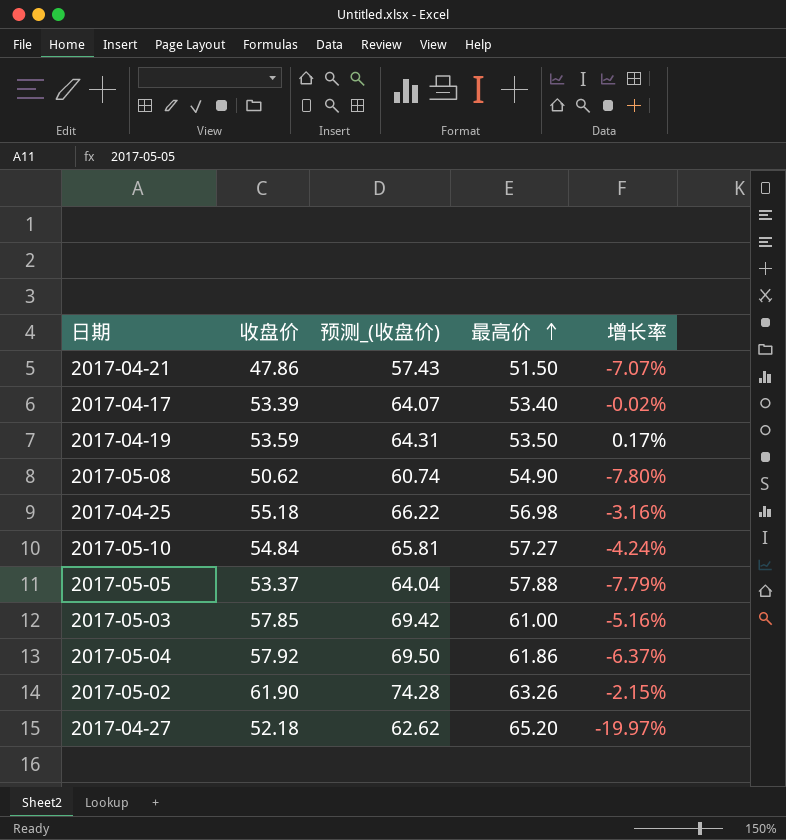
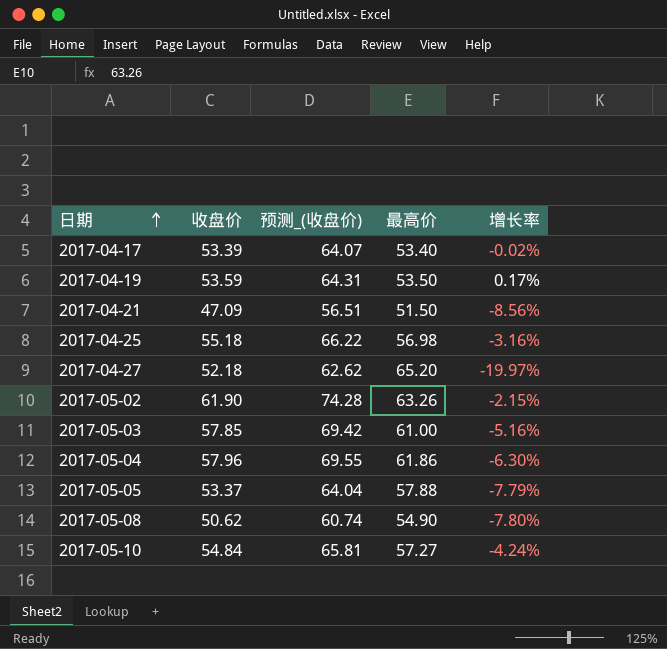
row order: 最高价 ascending -> 日期 ascending
2017-04-21 | 收盘价: 47.86 -> 47.09
2017-04-21 | 预测_(收盘价): 57.43 -> 56.51
2017-04-21 | 增长率: -7.07% -> -8.56%
2017-05-04 | 收盘价: 57.92 -> 57.96
2017-05-04 | 预测_(收盘价): 69.50 -> 69.55
2017-05-04 | 增长率: -6.37% -> -6.30%

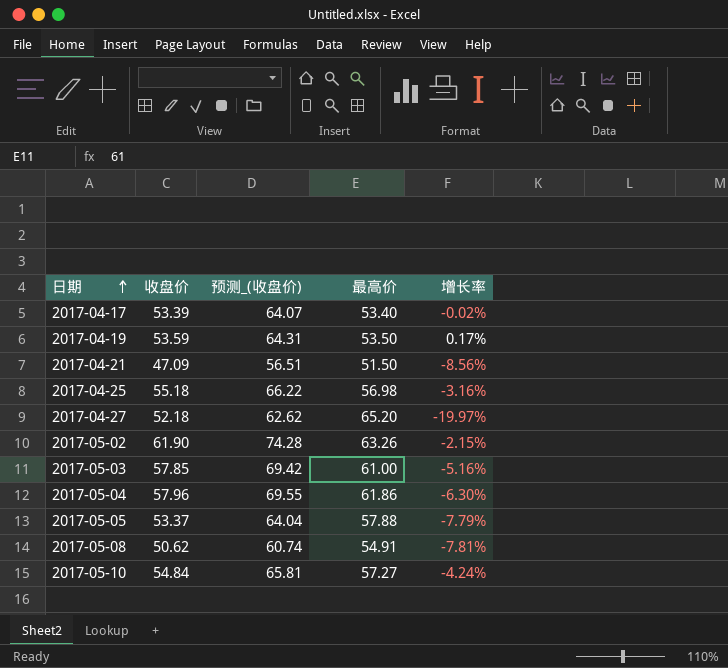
2017-05-08 | 最高价: 54.90 -> 54.91
2017-05-08 | 增长率: -7.80% -> -7.81%

